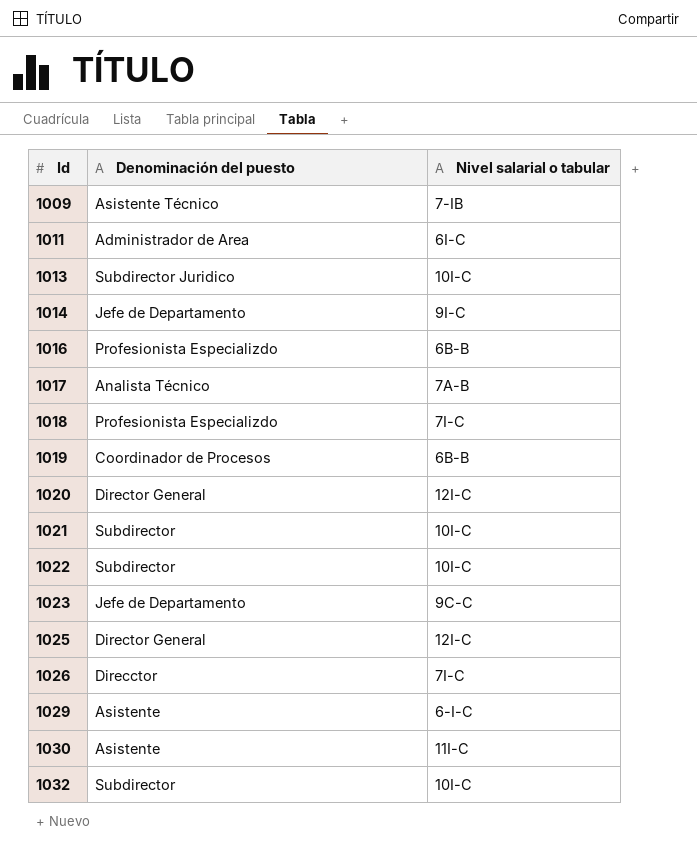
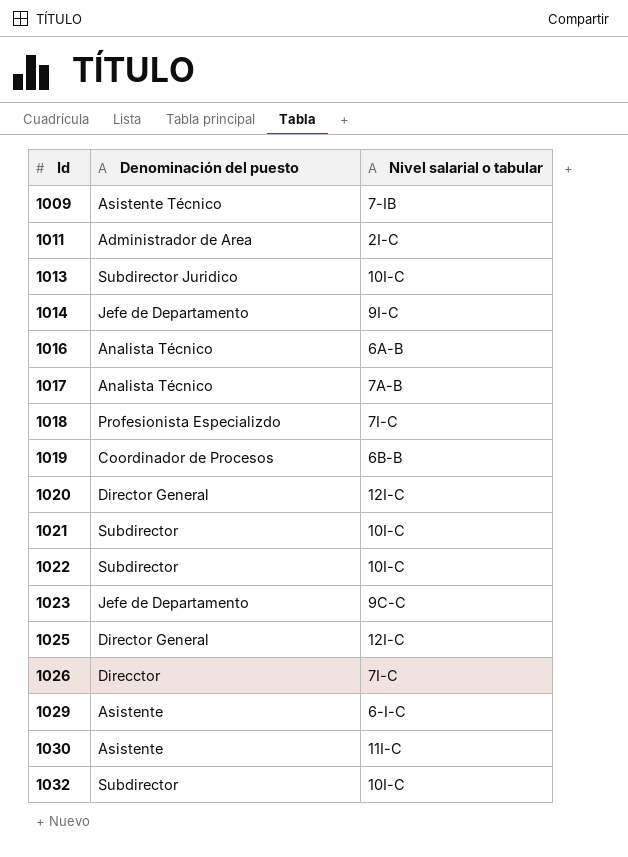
1011 | Nivel salarial o tabular: 6I-C -> 2I-C
1016 | Denominación del puesto: Profesionista Especializdo -> Analista Técnico
1016 | Nivel salarial o tabular: 6B-B -> 6A-B

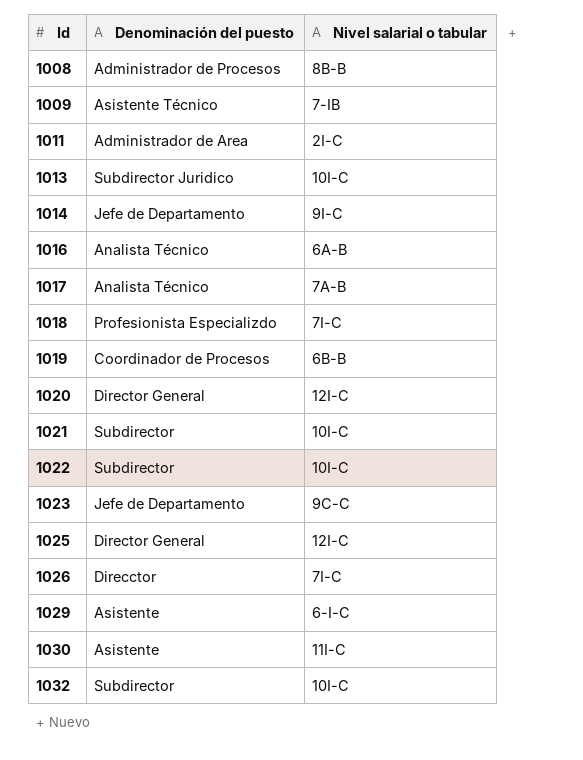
row 1008: none -> Administrador de Procesos | 8B-B

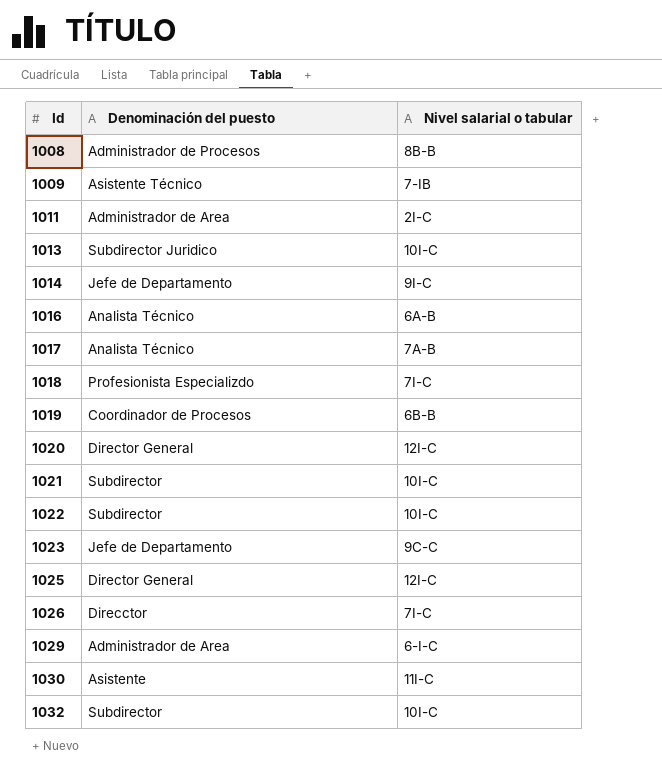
1029 | Denominación del puesto: Asistente -> Administrador de Area

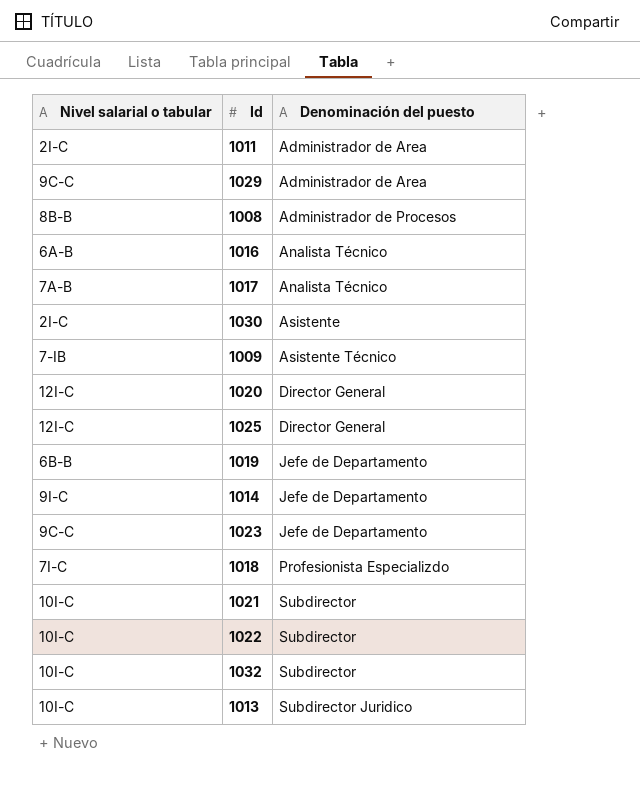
row order: Id ascending -> Denominación del puesto ascending
column Nivel salarial o tabular | position: 3 -> 1
row 1026: Direcctor | 7I-C -> none
1029 | Nivel salarial o tabular: 6-I-C -> 9C-C
1030 | Nivel salarial o tabular: 11I-C -> 2I-C
1019 | Denominación del puesto: Coordinador de Procesos -> Jefe de Departamento

